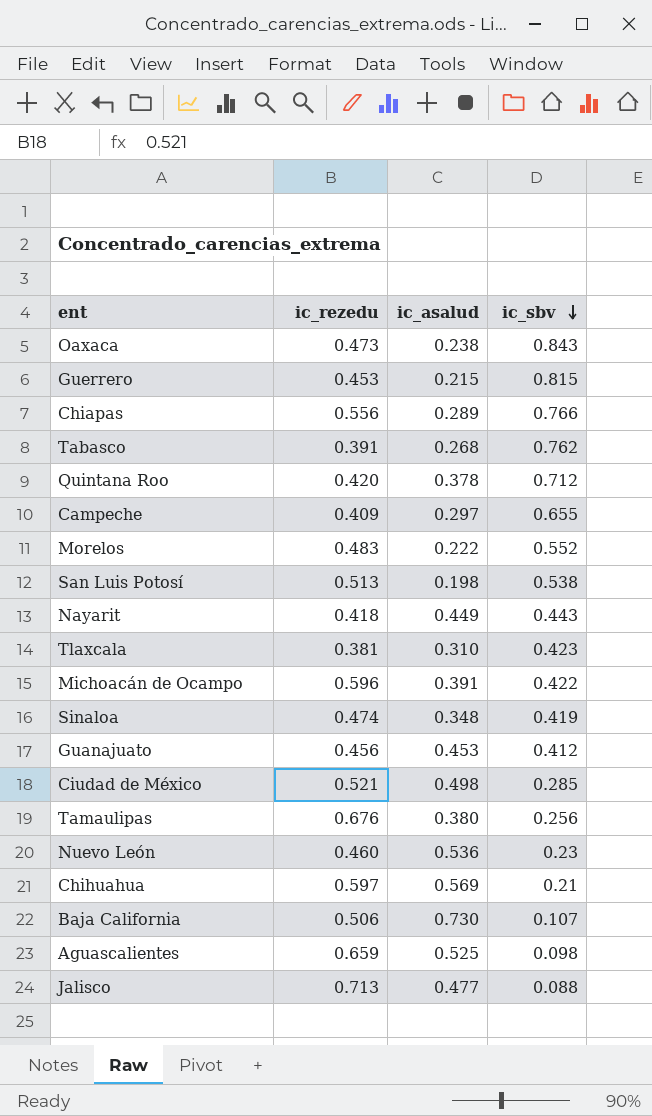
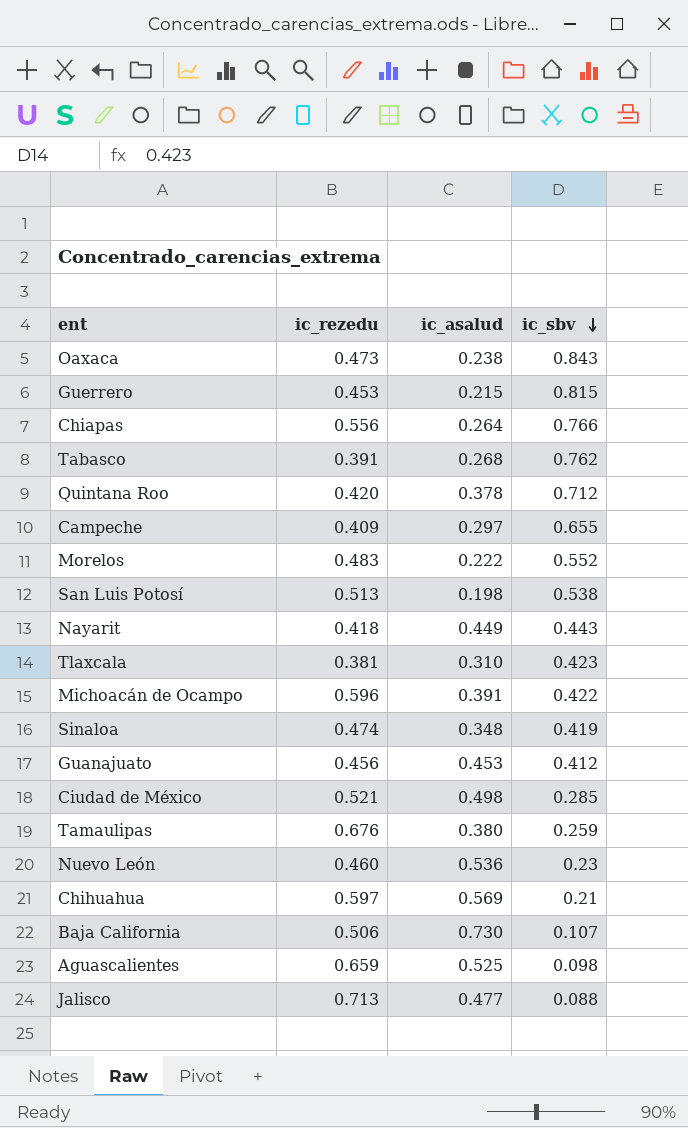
Chiapas | ic_asalud: 0.289 -> 0.264
Tamaulipas | ic_sbv: 0.256 -> 0.259

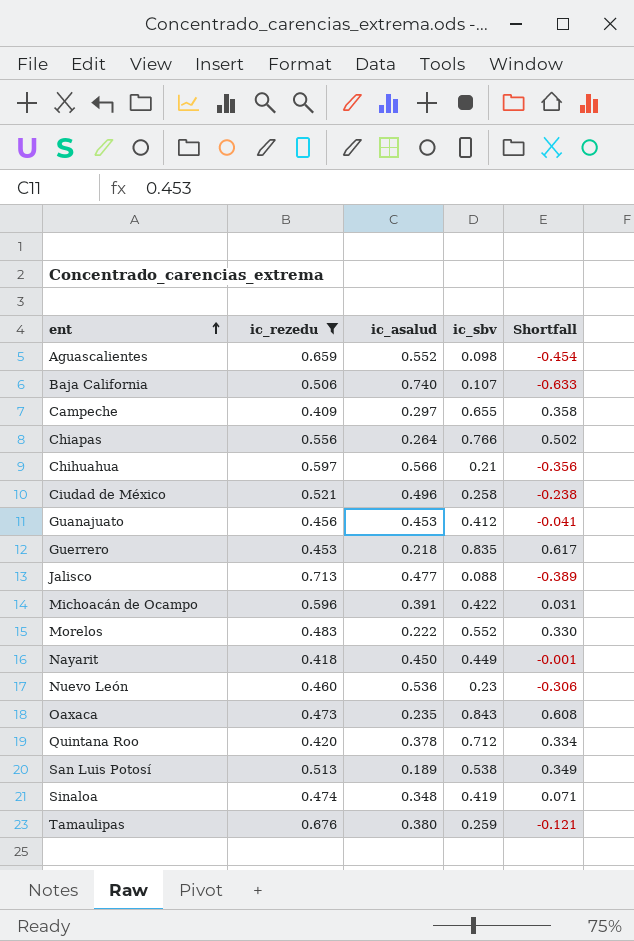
filter: none -> ic_rezedu >= 0.409
row order: ic_sbv descending -> ent ascending
column Shortfall | formula: none -> [ic_sbv] - [ic_asalud]
Aguascalientes | ic_asalud: 0.525 -> 0.552
Baja California | ic_asalud: 0.730 -> 0.740
Chihuahua | ic_asalud: 0.569 -> 0.566
Ciudad de México | ic_asalud: 0.498 -> 0.496
Ciudad de México | ic_sbv: 0.285 -> 0.258
Guerrero | ic_asalud: 0.215 -> 0.218
Guerrero | ic_sbv: 0.815 -> 0.835
Nayarit | ic_asalud: 0.449 -> 0.450
Nayarit | ic_sbv: 0.443 -> 0.449
Oaxaca | ic_asalud: 0.238 -> 0.235
San Luis Potosí | ic_asalud: 0.198 -> 0.189

